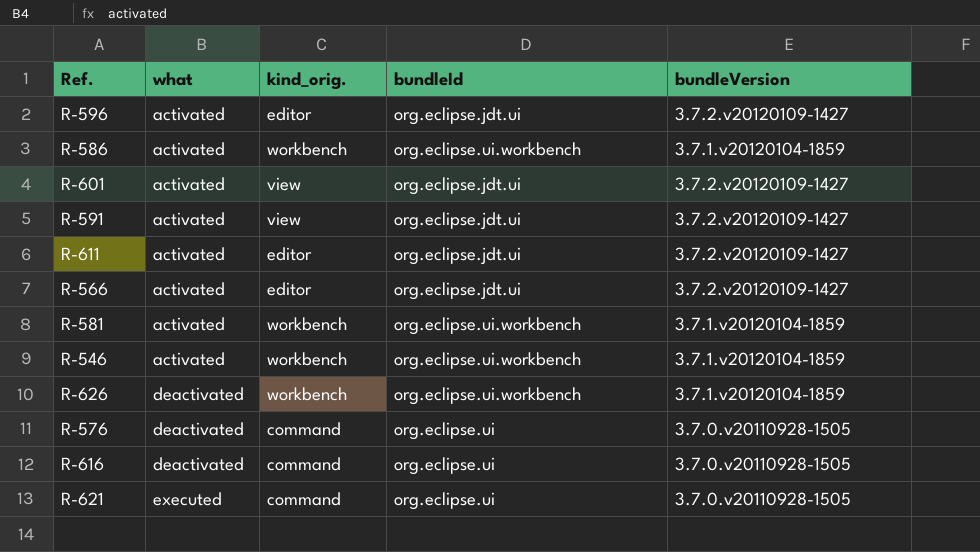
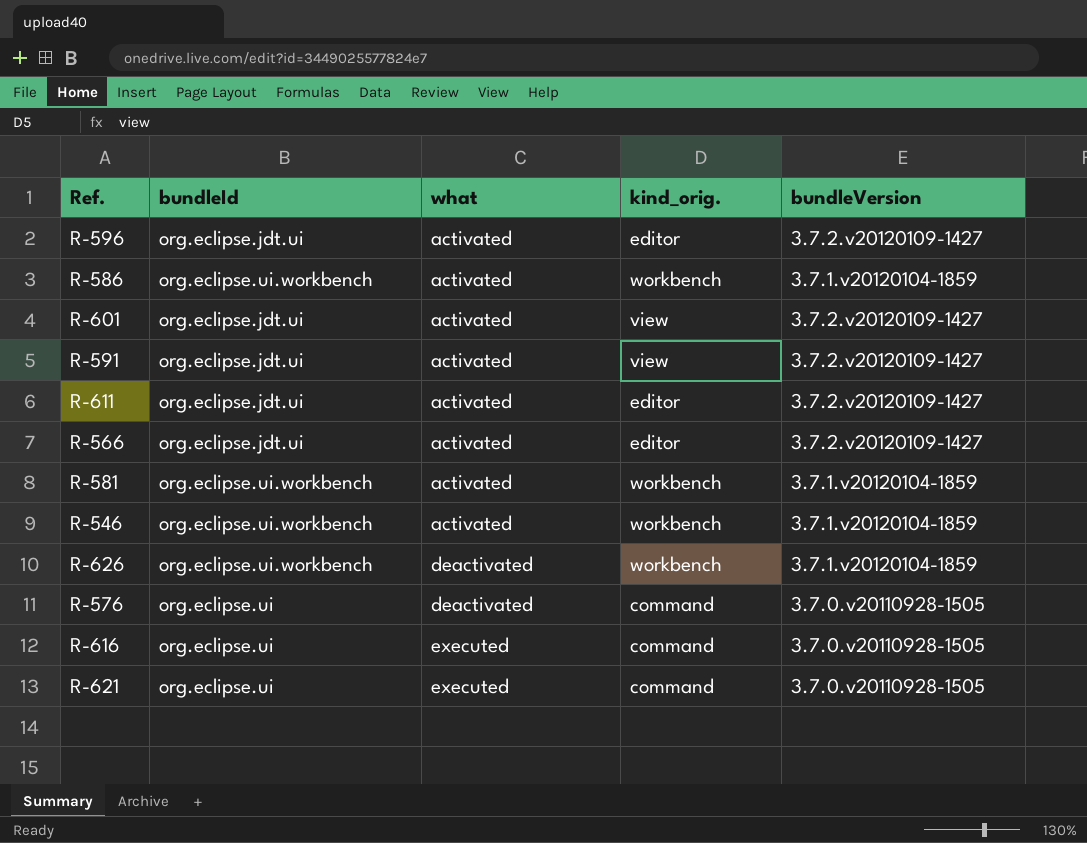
column bundleId | position: 4 -> 2
R-616 | what: deactivated -> executed

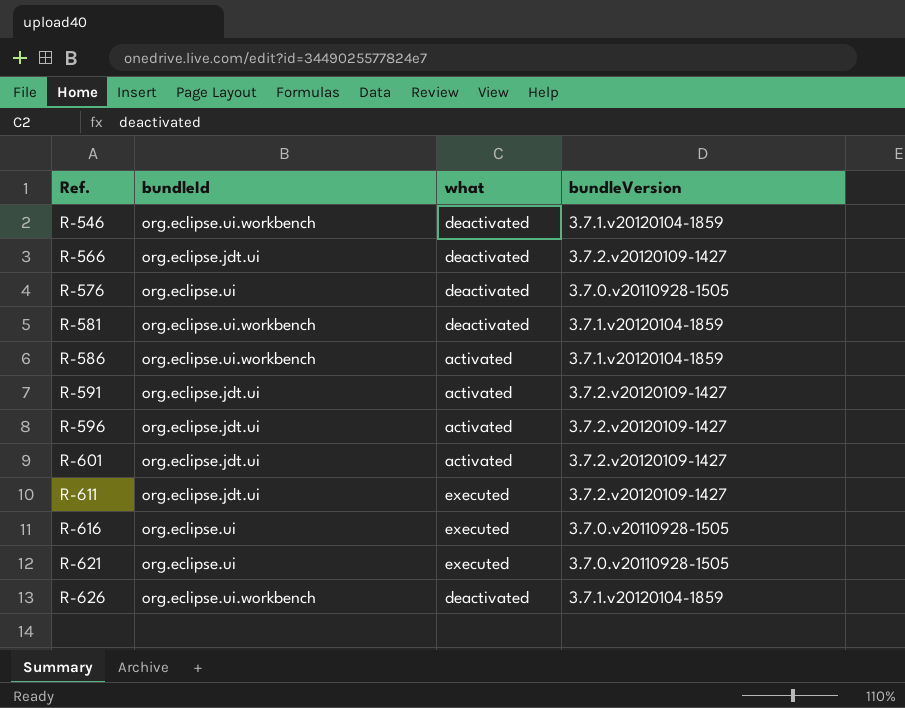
row order: what ascending -> Ref. ascending
column kind_orig. | position: 4 -> none
R-546 | what: activated -> deactivated
R-566 | what: activated -> deactivated
R-581 | what: activated -> deactivated
R-611 | what: activated -> executed

